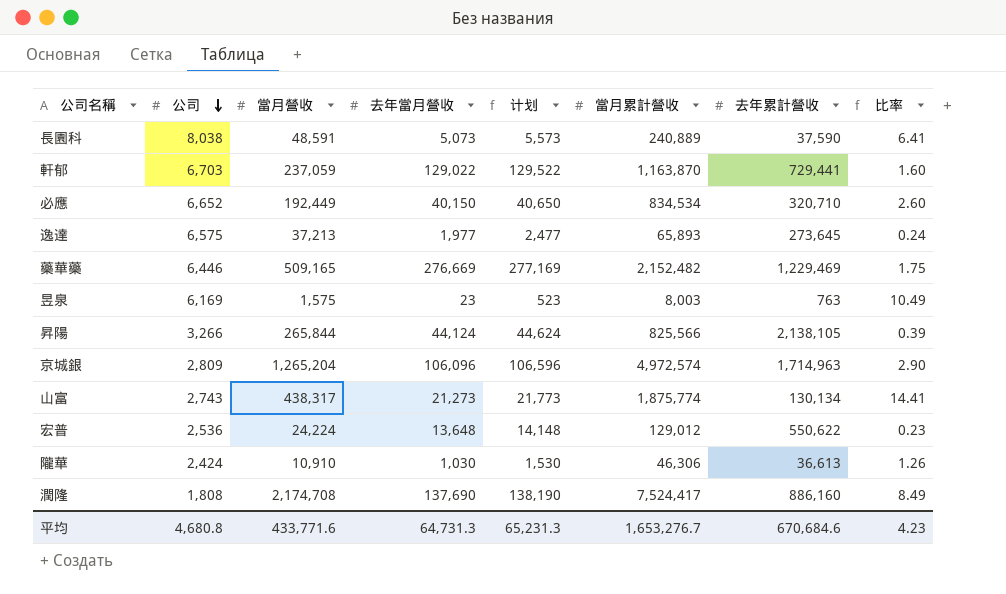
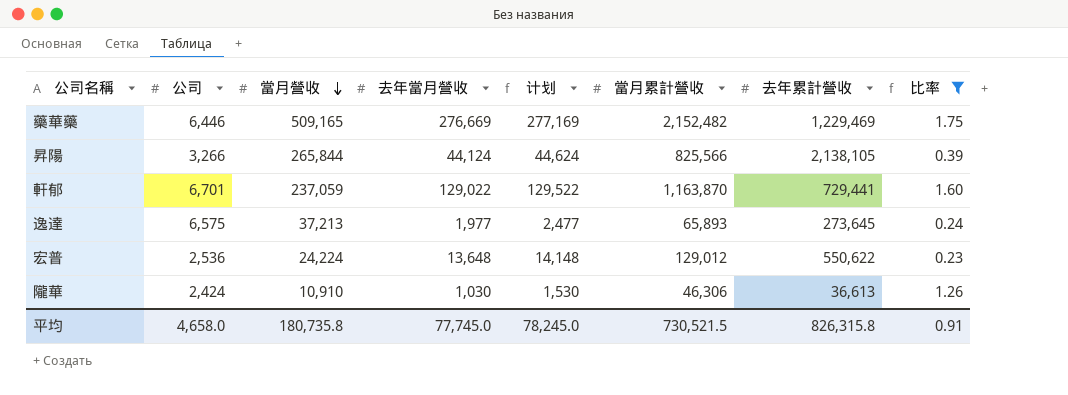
filter: none -> 比率 <= 1.75
row order: 公司 descending -> 當月營收 descending
軒郁 | 公司: 6,703 -> 6,701
平均 | 公司: 4,680.8 -> 4,658.0
平均 | 當月營收: 433,771.6 -> 180,735.8
平均 | 去年當月營收: 64,731.3 -> 77,745.0
平均 | 计划: 65,231.3 -> 78,245.0
平均 | 當月累計營收: 1,653,276.7 -> 730,521.5
平均 | 去年累計營收: 670,684.6 -> 826,315.8
平均 | 比率: 4.23 -> 0.91

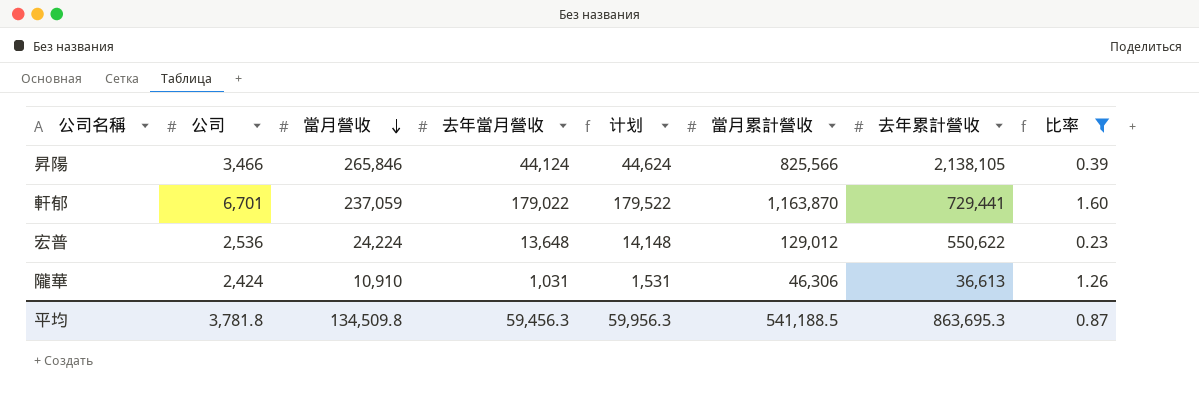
row 藥華藥: 6,446 | 509,165 | 276,669 | 277,169 | 2,152,482 | 1,229,469 | 1.75 -> none
row 逸達: 6,575 | 37,213 | 1,977 | 2,477 | 65,893 | 273,645 | 0.24 -> none
昇陽 | 公司: 3,266 -> 3,466
昇陽 | 當月營收: 265,844 -> 265,846
軒郁 | 去年當月營收: 129,022 -> 179,022
軒郁 | 计划: 129,522 -> 179,522
隴華 | 去年當月營收: 1,030 -> 1,031
隴華 | 计划: 1,530 -> 1,531
平均 | 公司: 4,658.0 -> 3,781.8
平均 | 當月營收: 180,735.8 -> 134,509.8
平均 | 去年當月營收: 77,745.0 -> 59,456.3
平均 | 计划: 78,245.0 -> 59,956.3
平均 | 當月累計營收: 730,521.5 -> 541,188.5
平均 | 去年累計營收: 826,315.8 -> 863,695.3
平均 | 比率: 0.91 -> 0.87

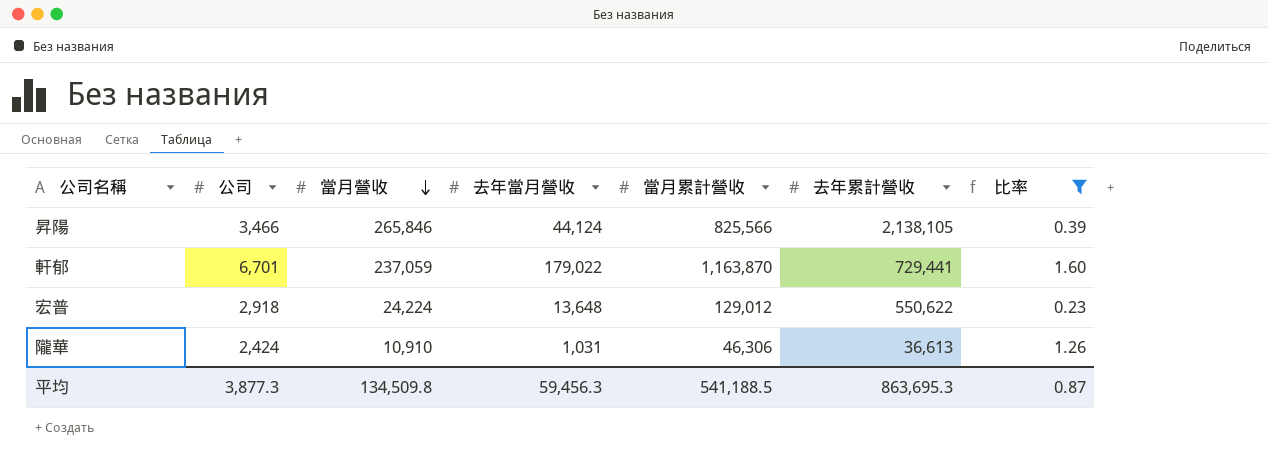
column 计划 | formula: [去年當月營收] + 500 -> none
宏普 | 公司: 2,536 -> 2,918
平均 | 公司: 3,781.8 -> 3,877.3

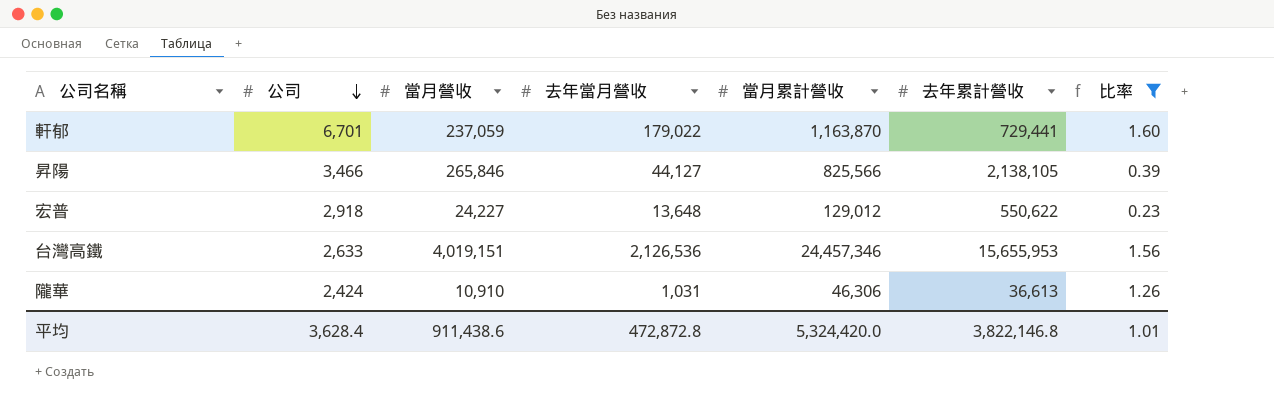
row order: 當月營收 descending -> 公司 descending
昇陽 | 去年當月營收: 44,124 -> 44,127
宏普 | 當月營收: 24,224 -> 24,227
row 台灣高鐵: none -> 2,633 | 4,019,151 | 2,126,536 | 24,457,346 | 15,655,953 | 1.56
平均 | 公司: 3,877.3 -> 3,628.4
平均 | 當月營收: 134,509.8 -> 911,438.6
平均 | 去年當月營收: 59,456.3 -> 472,872.8
平均 | 當月累計營收: 541,188.5 -> 5,324,420.0
平均 | 去年累計營收: 863,695.3 -> 3,822,146.8
平均 | 比率: 0.87 -> 1.01

